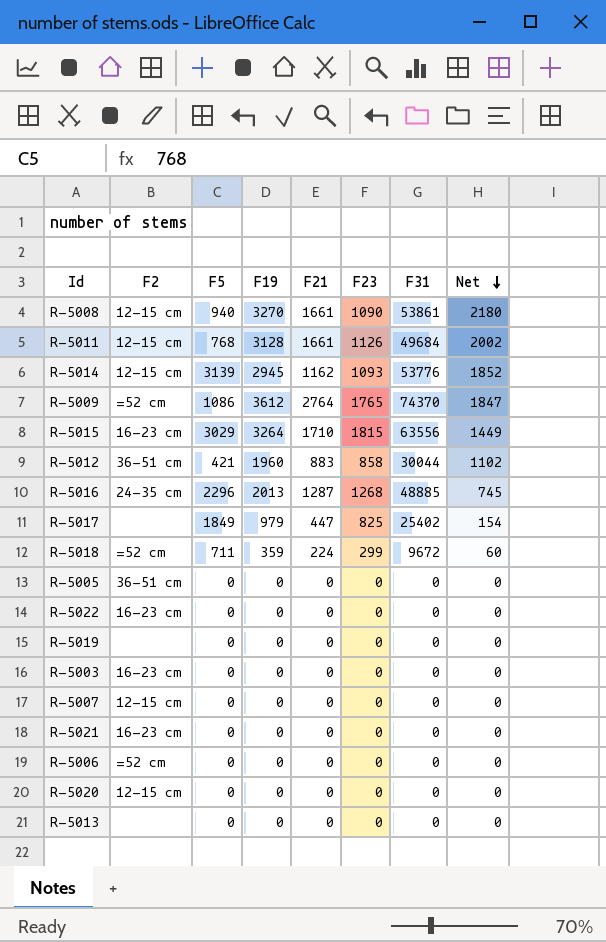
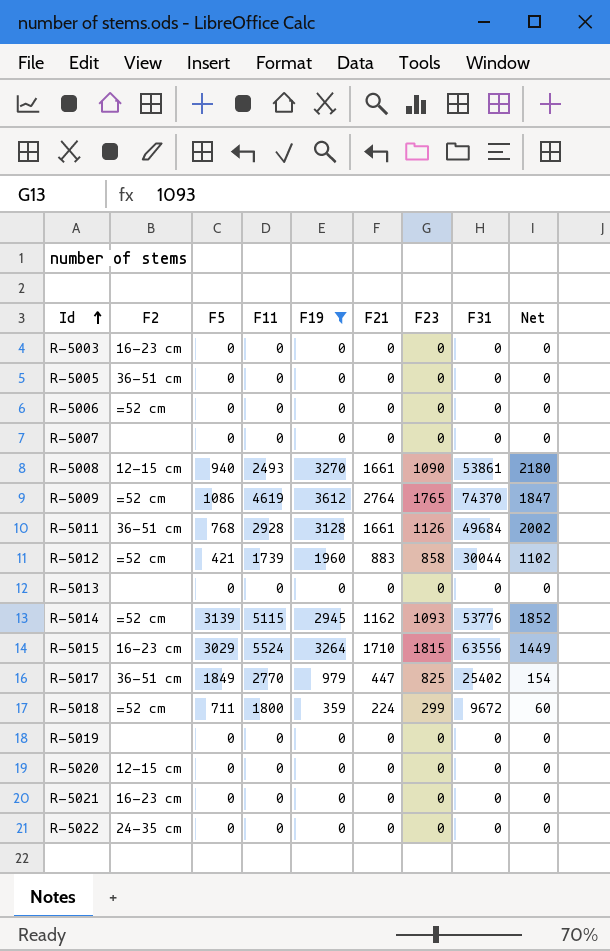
filter: none -> F19 != 2013
row order: Net descending -> Id ascending
column F11 | position: none -> 4
R-5007 | F2: 12-15 cm -> none
R-5011 | F2: 12-15 cm -> 36-51 cm
R-5012 | F2: 36-51 cm -> =52 cm
R-5014 | F2: 12-15 cm -> =52 cm
R-5017 | F2: none -> 36-51 cm
R-5022 | F2: 16-23 cm -> 24-35 cm

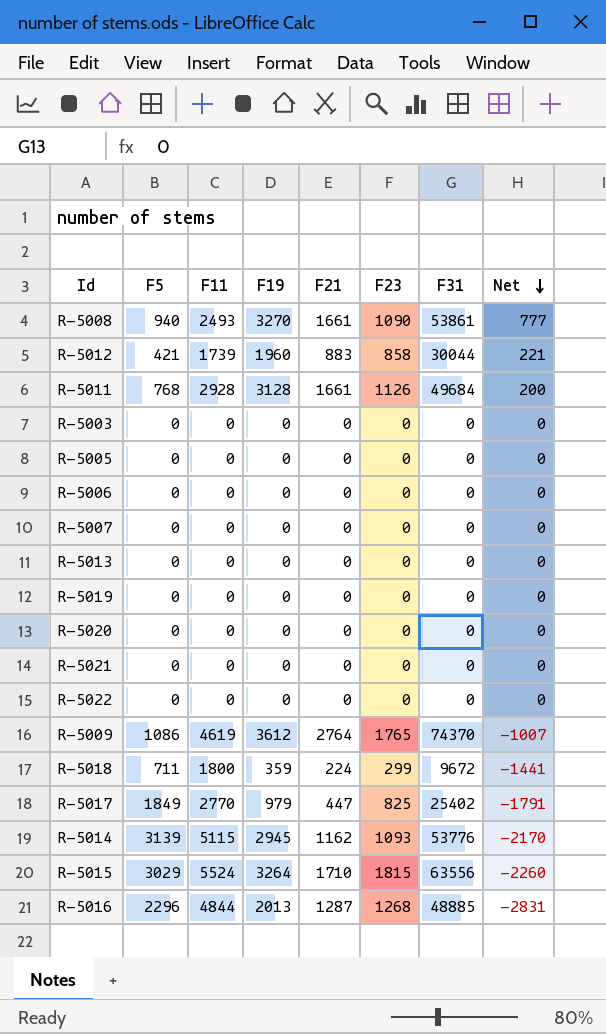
filter: F19 != 2013 -> none
row order: Id ascending -> Net descending
column F2 | position: 2 -> none
column Net | formula: [F19] - [F23] -> [F19] - [F11]

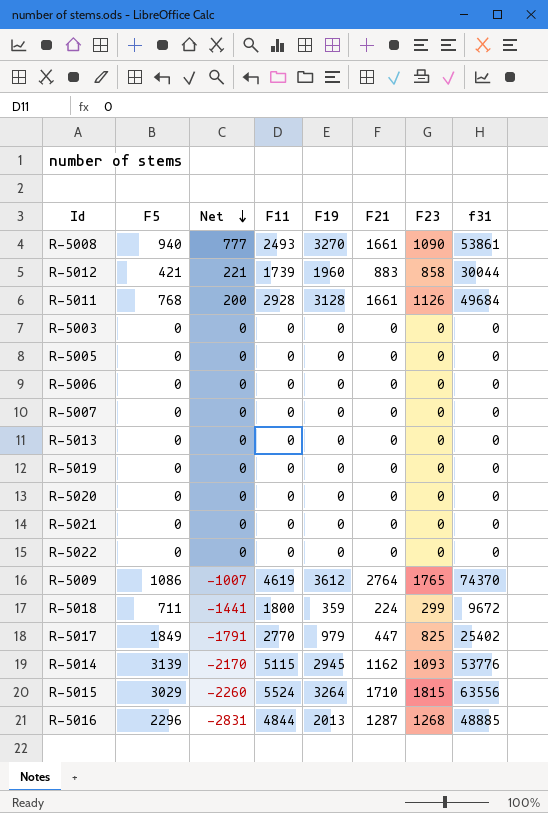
column Net | position: 8 -> 3
column name: F31 -> f31

